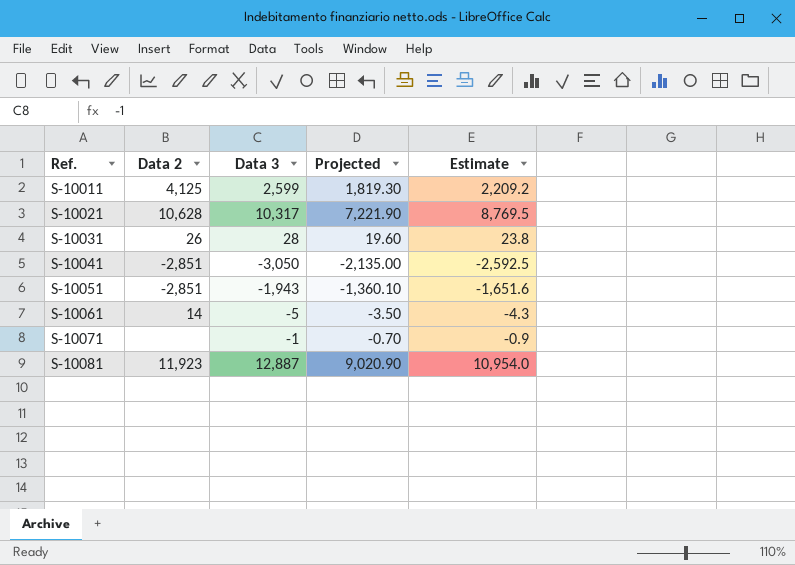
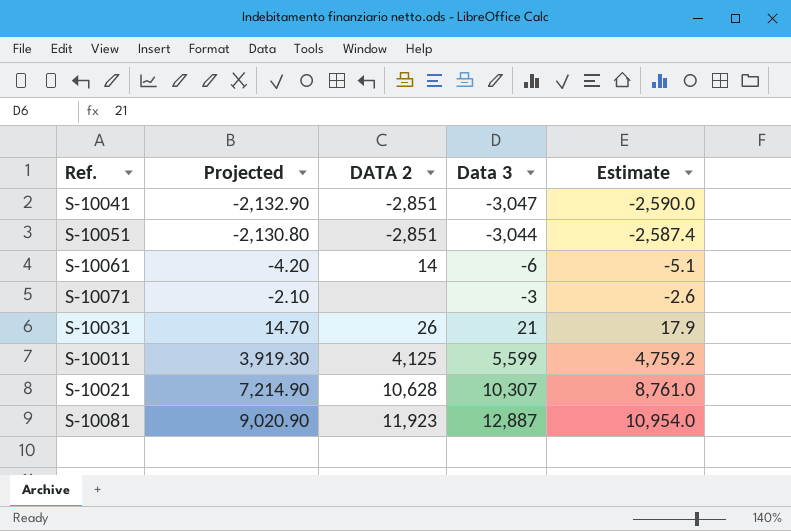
row order: Ref. ascending -> Projected ascending
column Projected | position: 4 -> 2
column name: Data 2 -> DATA 2
S-10041 | Projected: -2,135.00 -> -2,132.90
S-10041 | Data 3: -3,050 -> -3,047
S-10041 | Estimate: -2,592.5 -> -2,590.0
S-10051 | Projected: -1,360.10 -> -2,130.80
S-10051 | Data 3: -1,943 -> -3,044
S-10051 | Estimate: -1,651.6 -> -2,587.4
S-10061 | Projected: -3.50 -> -4.20
S-10061 | Data 3: -5 -> -6
S-10061 | Estimate: -4.3 -> -5.1
S-10071 | Projected: -0.70 -> -2.10
S-10071 | Data 3: -1 -> -3
S-10071 | Estimate: -0.9 -> -2.6
S-10031 | Projected: 19.60 -> 14.70
S-10031 | Data 3: 28 -> 21
S-10031 | Estimate: 23.8 -> 17.9
S-10011 | Projected: 1,819.30 -> 3,919.30
S-10011 | Data 3: 2,599 -> 5,599
S-10011 | Estimate: 2,209.2 -> 4,759.2
S-10021 | Projected: 7,221.90 -> 7,214.90
S-10021 | Data 3: 10,317 -> 10,307
S-10021 | Estimate: 8,769.5 -> 8,761.0

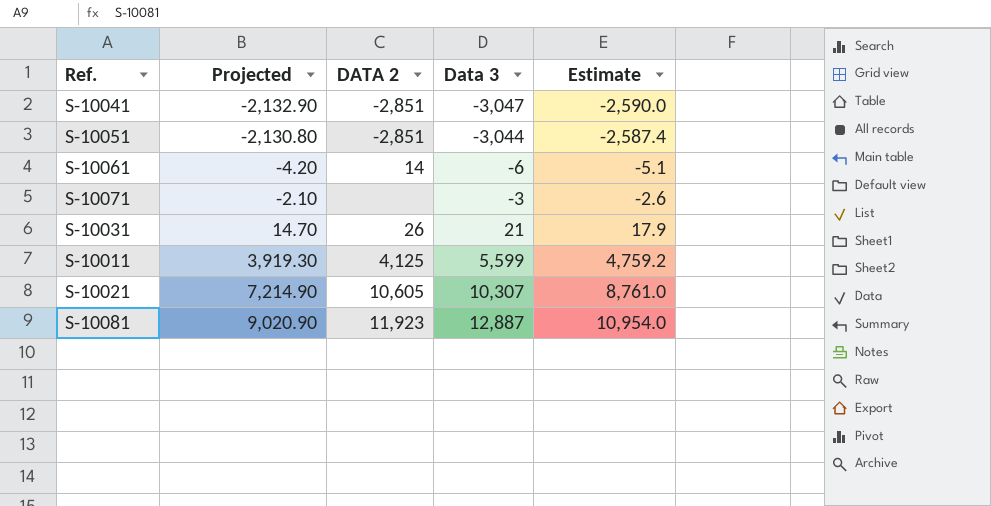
S-10021 | DATA 2: 10,628 -> 10,605

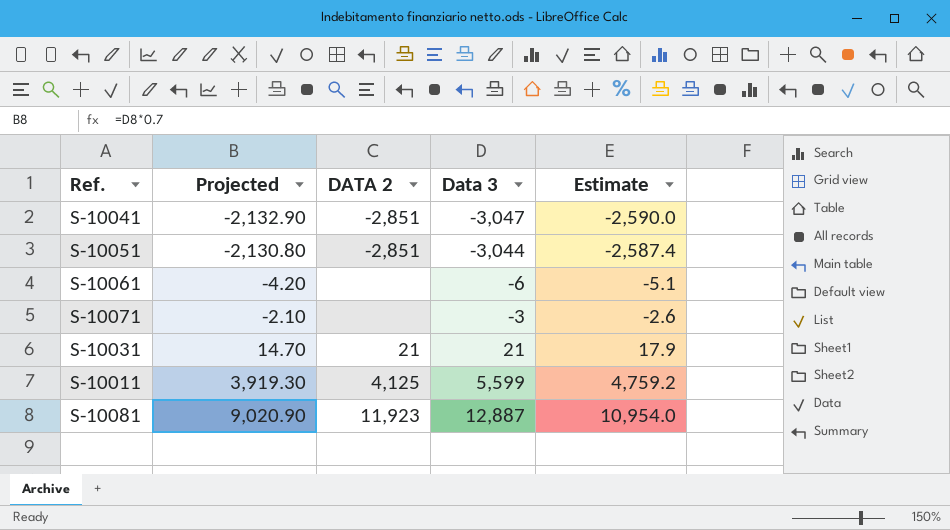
row S-10021: 7,214.90 | 10,605 | 10,307 | 8,761.0 -> none
S-10061 | DATA 2: 14 -> none
S-10031 | DATA 2: 26 -> 21

